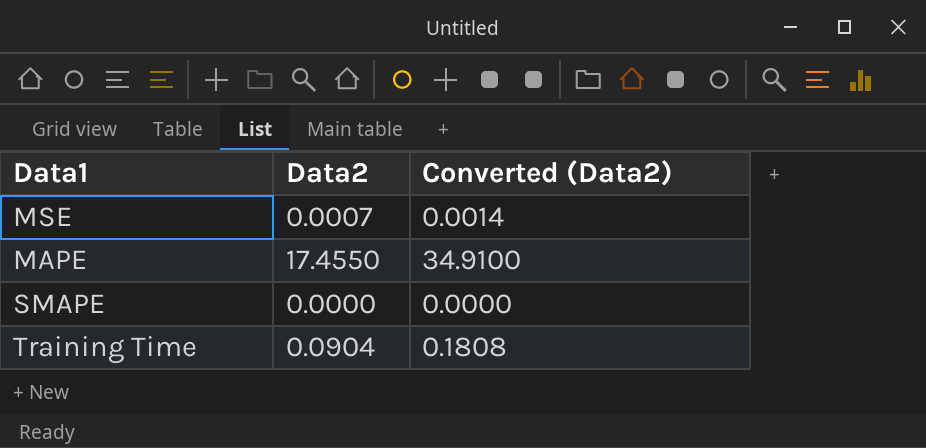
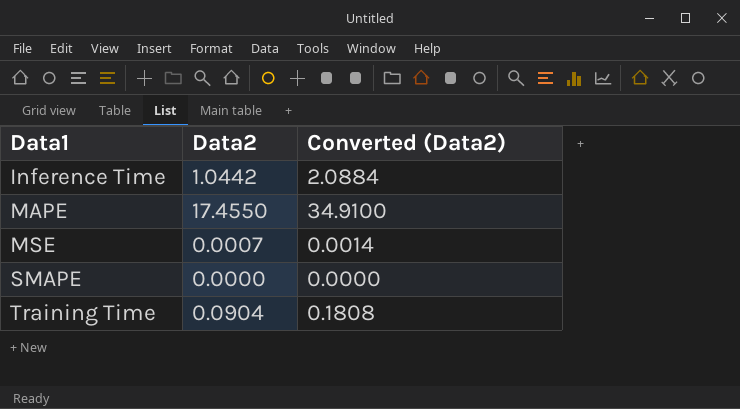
row order: none -> Data1 ascending
row Inference Time: none -> 1.0442 | 2.0884

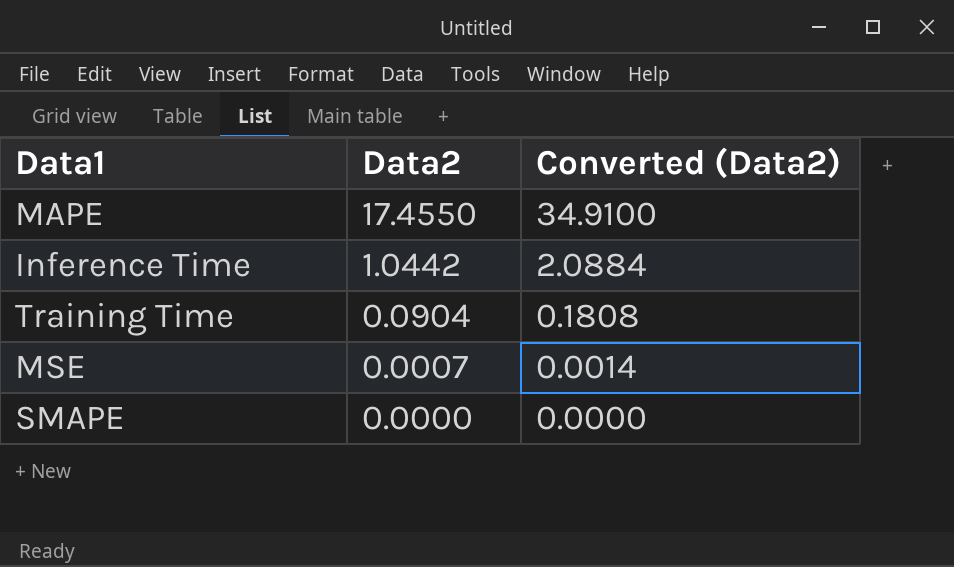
row order: Data1 ascending -> Data2 descending

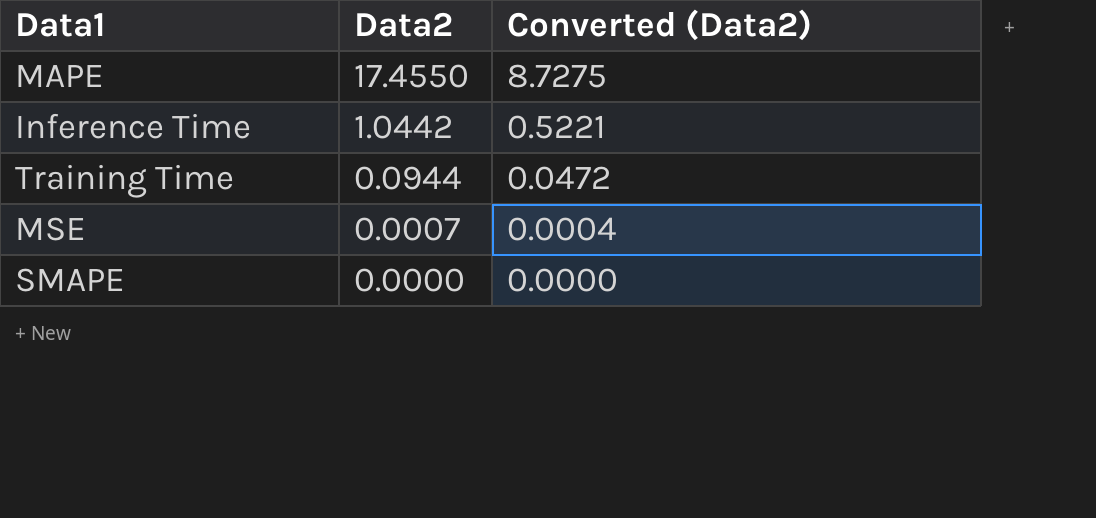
column Converted (Data2) | formula: [Data2] * 2 -> [Data2] * 0.5
Training Time | Data2: 0.0904 -> 0.0944

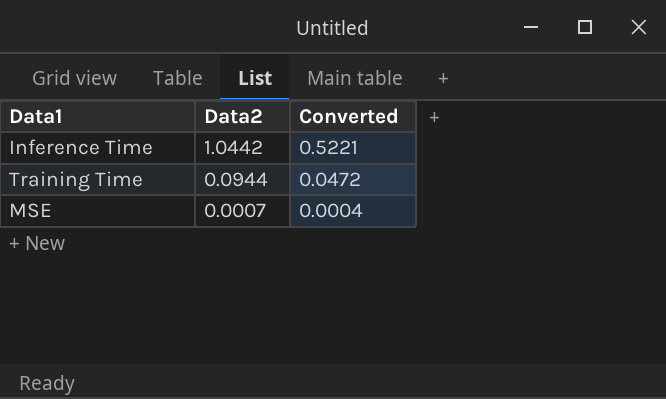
column name: Converted (Data2) -> Converted
row MAPE: 17.4550 | 8.7275 -> none
row SMAPE: 0.0000 | 0.0000 -> none

